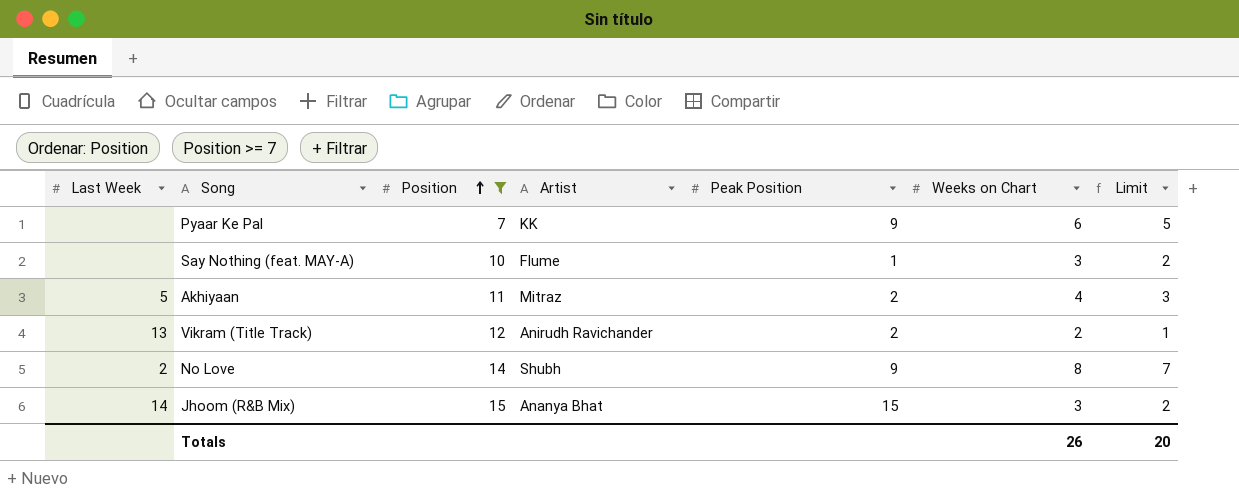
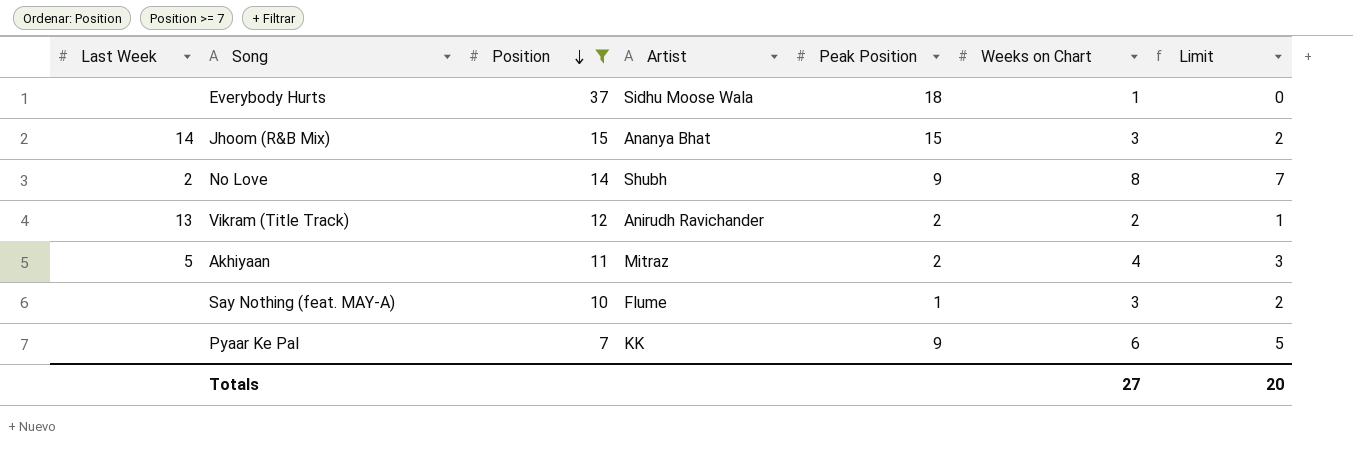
row order: Position ascending -> Position descending
row Everybody Hurts: none -> none | 37 | Sidhu Moose Wala | 18 | 1 | 0
Totals | Weeks on Chart: 26 -> 27

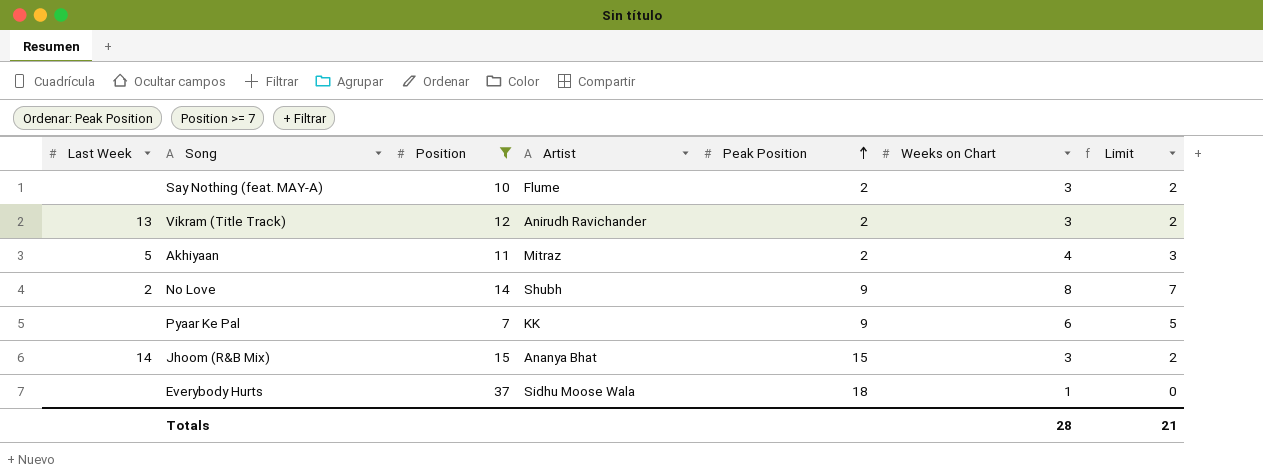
row order: Position descending -> Peak Position ascending
Say Nothing (feat. MAY-A) | Peak Position: 1 -> 2
Vikram (Title Track) | Weeks on Chart: 2 -> 3
Vikram (Title Track) | Limit: 1 -> 2
Totals | Weeks on Chart: 27 -> 28
Totals | Limit: 20 -> 21

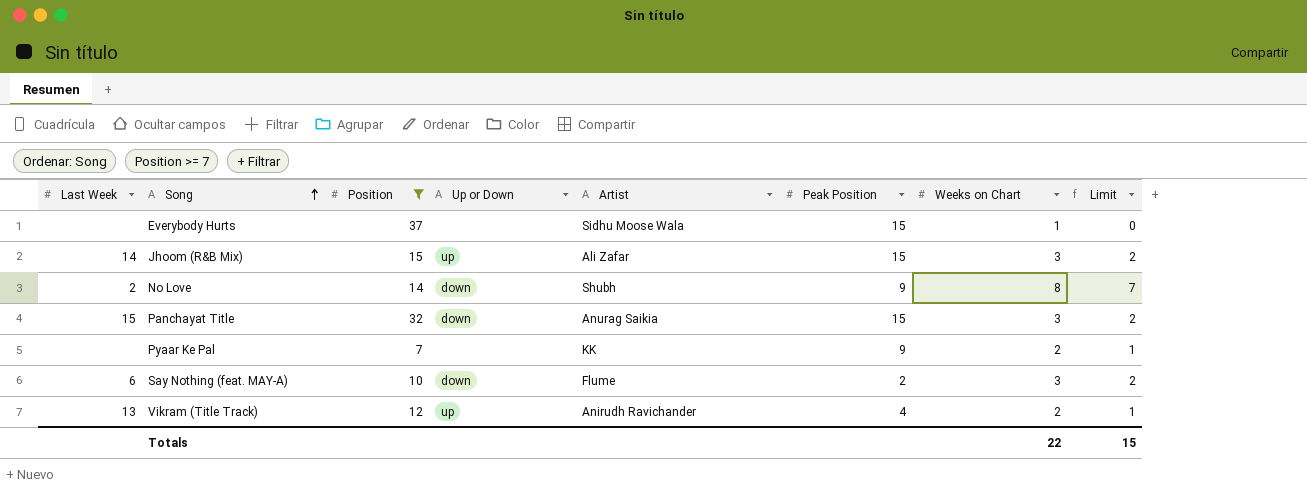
row order: Peak Position ascending -> Song ascending
column Up or Down | position: none -> 4
row Akhiyaan: 5 | 11 | Mitraz | 2 | 4 | 3 -> none
Everybody Hurts | Peak Position: 18 -> 15
Jhoom (R&B Mix) | Artist: Ananya Bhat -> Ali Zafar
row Panchayat Title: none -> 15 | 32 | down | Anurag Saikia | 15 | 3 | 2
Pyaar Ke Pal | Weeks on Chart: 6 -> 2
Pyaar Ke Pal | Limit: 5 -> 1
Say Nothing (feat. MAY-A) | Last Week: none -> 6
Vikram (Title Track) | Peak Position: 2 -> 4
Vikram (Title Track) | Weeks on Chart: 3 -> 2
Vikram (Title Track) | Limit: 2 -> 1
Totals | Weeks on Chart: 28 -> 22
Totals | Limit: 21 -> 15

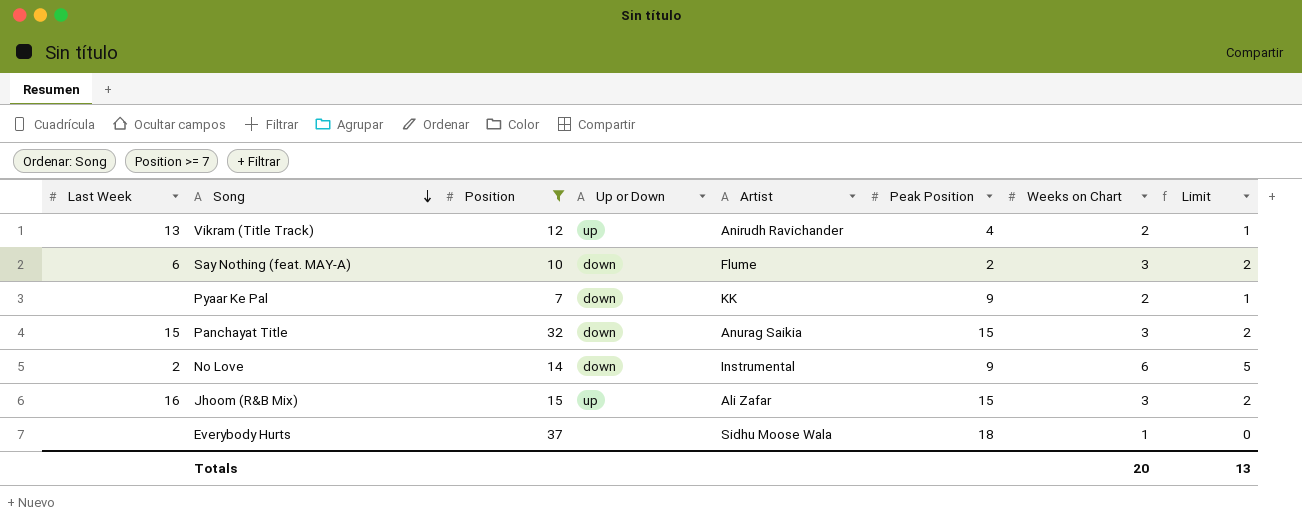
row order: Song ascending -> Song descending
Pyaar Ke Pal | Up or Down: none -> down
No Love | Artist: Shubh -> Instrumental
No Love | Weeks on Chart: 8 -> 6
No Love | Limit: 7 -> 5
Jhoom (R&B Mix) | Last Week: 14 -> 16
Everybody Hurts | Peak Position: 15 -> 18
Totals | Weeks on Chart: 22 -> 20
Totals | Limit: 15 -> 13

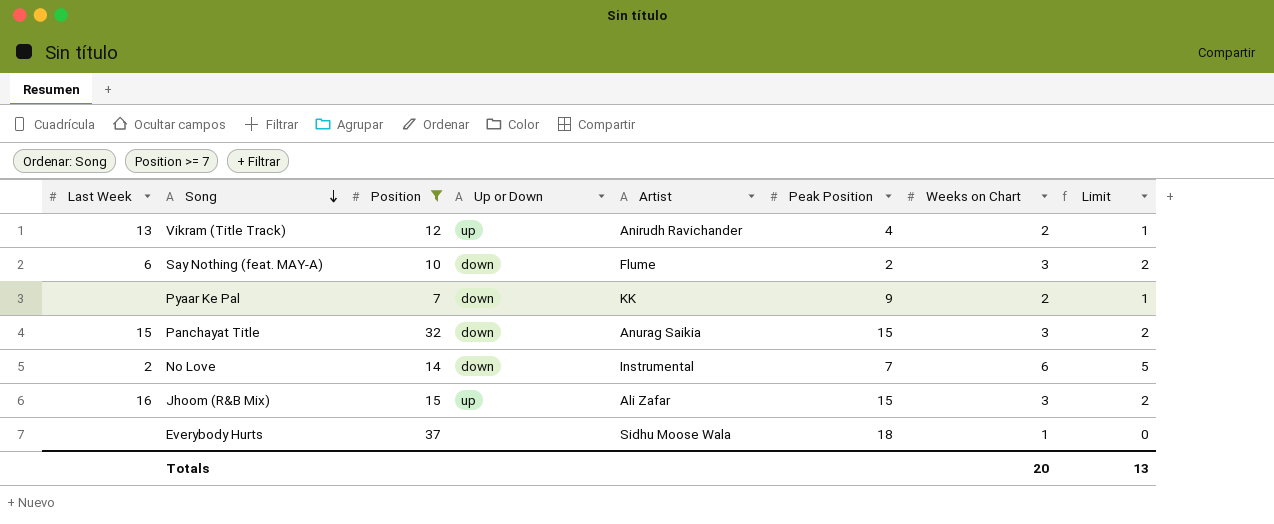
No Love | Peak Position: 9 -> 7

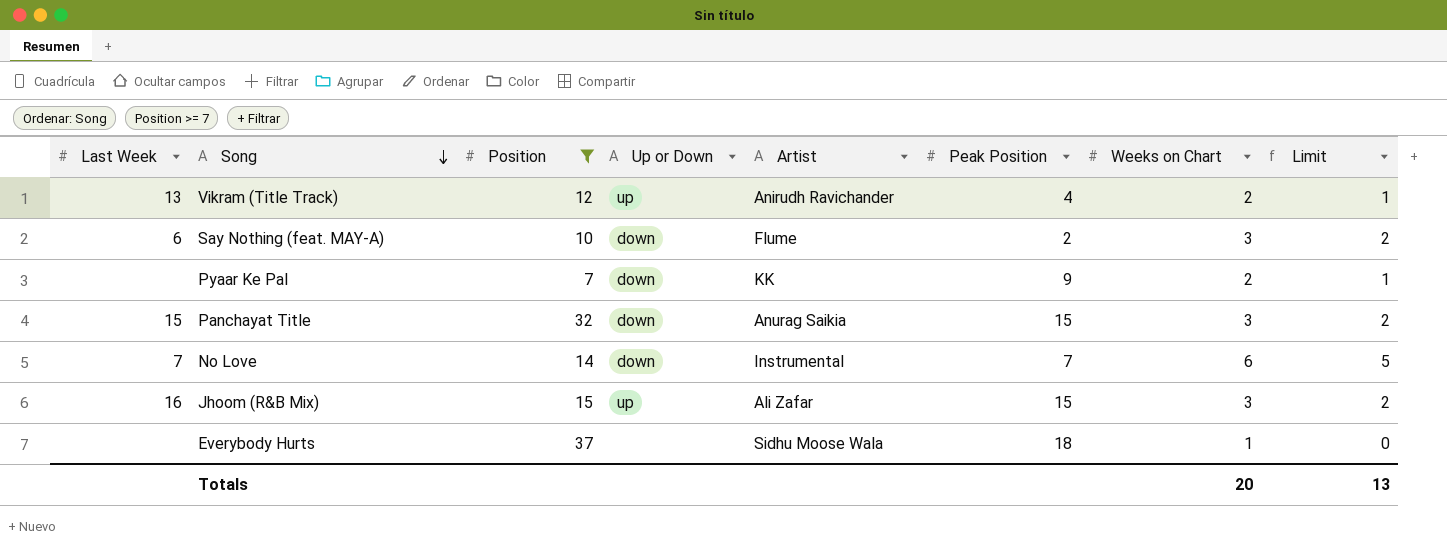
No Love | Last Week: 2 -> 7

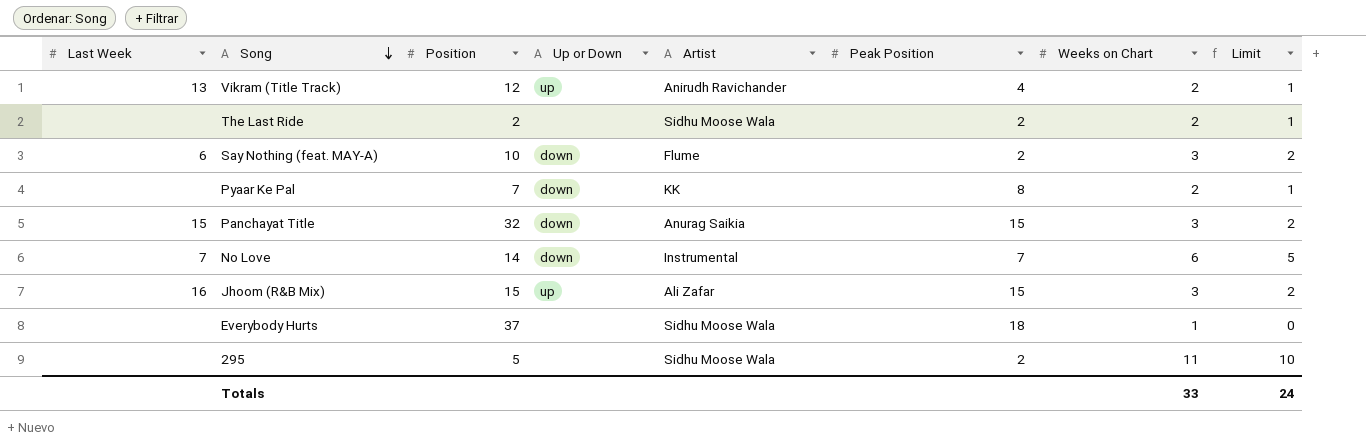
filter: Position >= 7 -> none
Pyaar Ke Pal | Peak Position: 9 -> 8
Totals | Weeks on Chart: 20 -> 33
Totals | Limit: 13 -> 24

